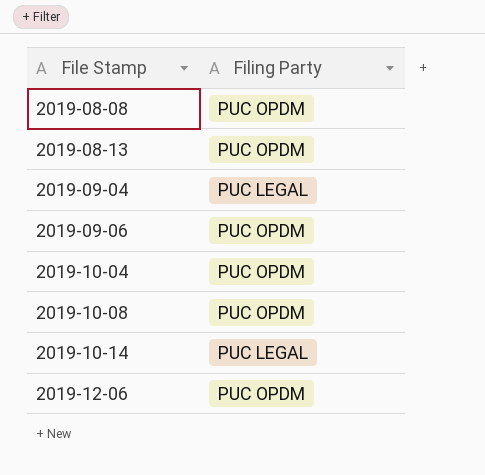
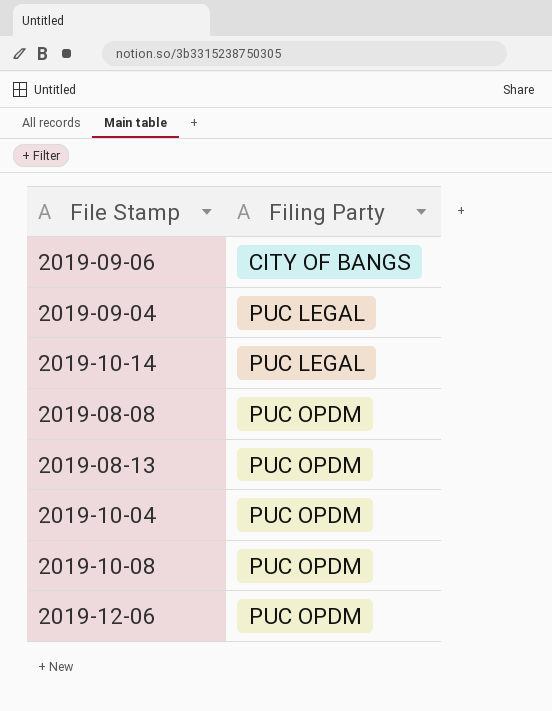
row order: File Stamp ascending -> Filing Party ascending
2019-09-06 | Filing Party: PUC OPDM -> CITY OF BANGS

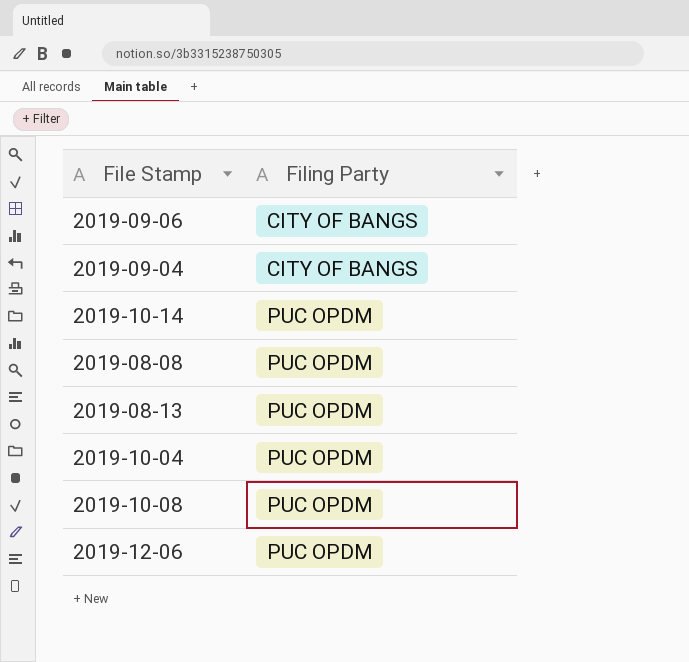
2019-09-04 | Filing Party: PUC LEGAL -> CITY OF BANGS
2019-10-14 | Filing Party: PUC LEGAL -> PUC OPDM

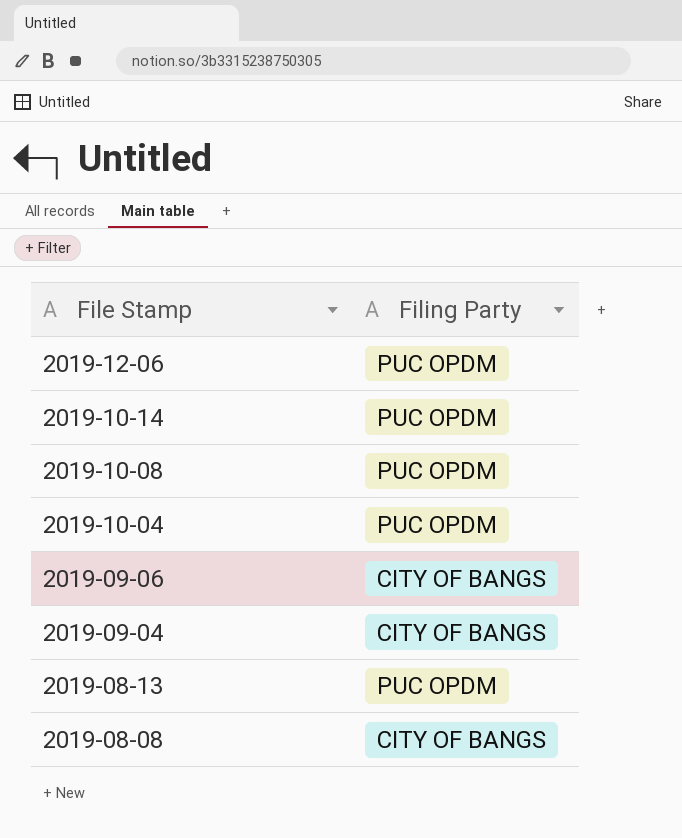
row order: Filing Party ascending -> File Stamp descending
2019-08-08 | Filing Party: PUC OPDM -> CITY OF BANGS

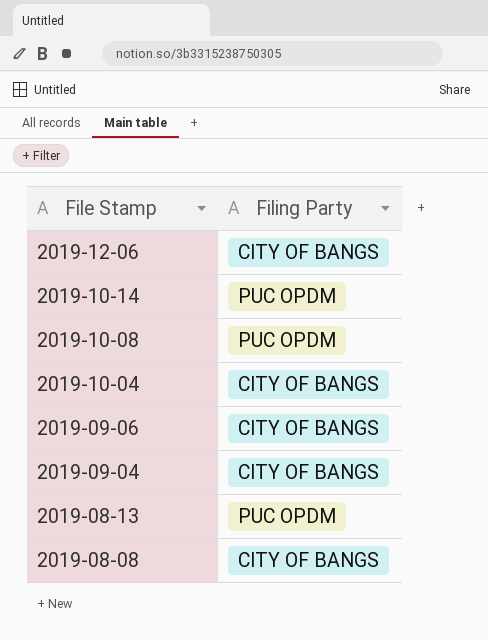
2019-12-06 | Filing Party: PUC OPDM -> CITY OF BANGS
2019-10-04 | Filing Party: PUC OPDM -> CITY OF BANGS

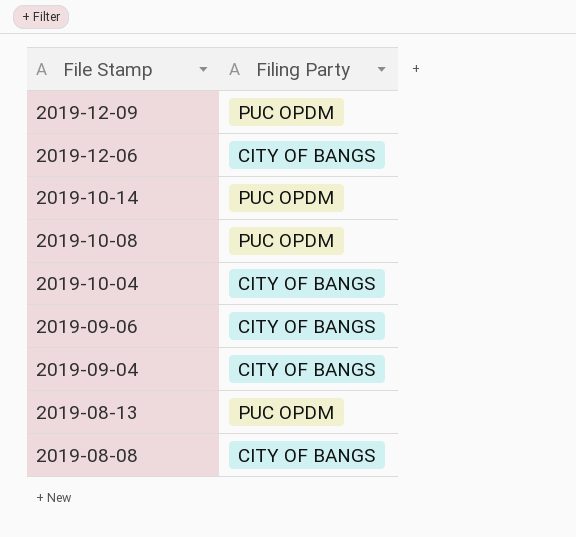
row 2019-12-09: none -> PUC OPDM

